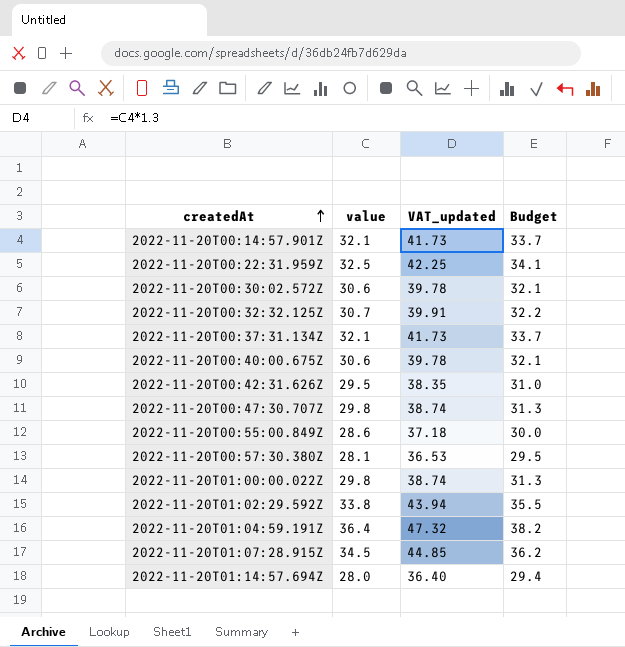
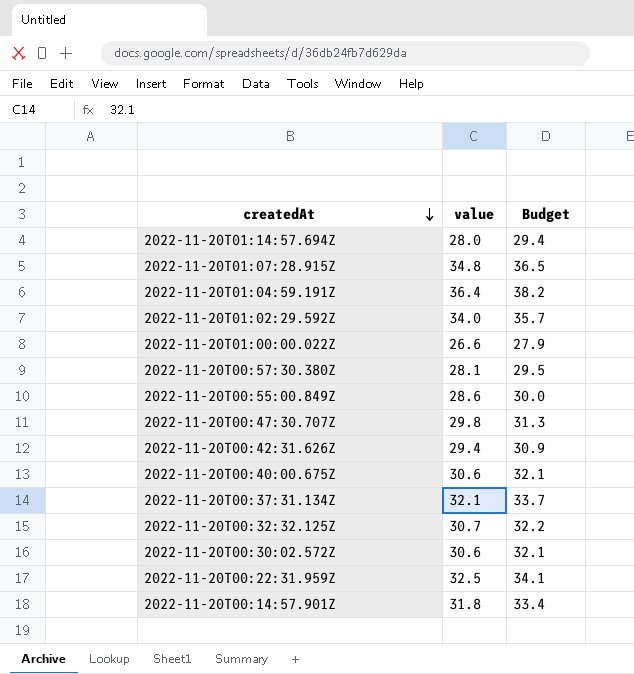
row order: createdAt ascending -> createdAt descending
column VAT_updated | formula: [value] * 1.3 -> none
2022-11-20T01:07:28.915Z | value: 34.5 -> 34.8
2022-11-20T01:07:28.915Z | Budget: 36.2 -> 36.5
2022-11-20T01:02:29.592Z | value: 33.8 -> 34.0
2022-11-20T01:02:29.592Z | Budget: 35.5 -> 35.7
2022-11-20T01:00:00.022Z | value: 29.8 -> 26.6
2022-11-20T01:00:00.022Z | Budget: 31.3 -> 27.9
2022-11-20T00:42:31.626Z | value: 29.5 -> 29.4
2022-11-20T00:42:31.626Z | Budget: 31.0 -> 30.9
2022-11-20T00:14:57.901Z | value: 32.1 -> 31.8
2022-11-20T00:14:57.901Z | Budget: 33.7 -> 33.4

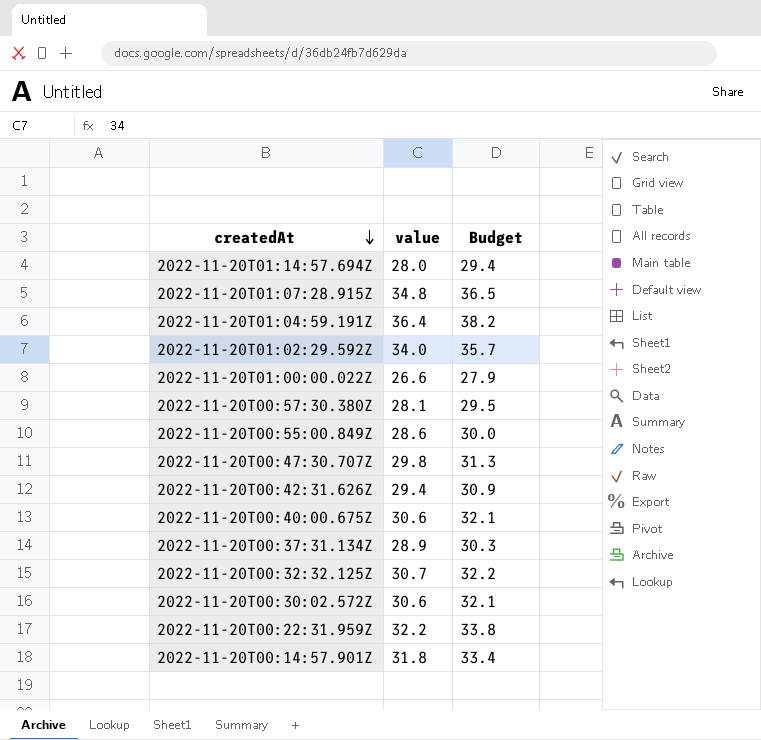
2022-11-20T00:37:31.134Z | value: 32.1 -> 28.9
2022-11-20T00:37:31.134Z | Budget: 33.7 -> 30.3
2022-11-20T00:22:31.959Z | value: 32.5 -> 32.2
2022-11-20T00:22:31.959Z | Budget: 34.1 -> 33.8

